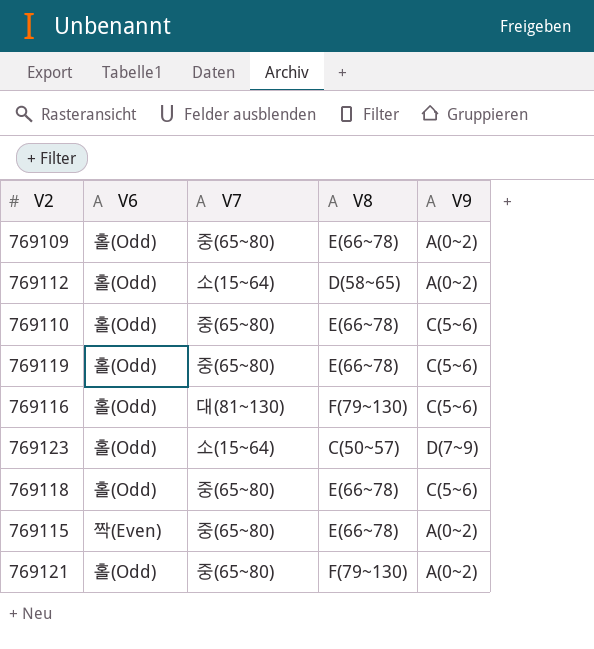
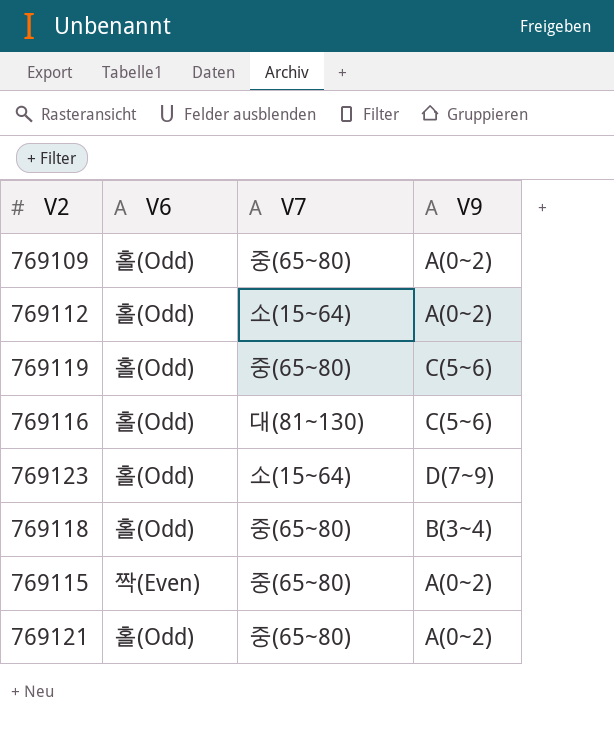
column V8 | position: 4 -> none
row 769110: 홀(Odd) | 중(65~80) | E(66~78) | C(5~6) -> none
769118 | V9: C(5~6) -> B(3~4)

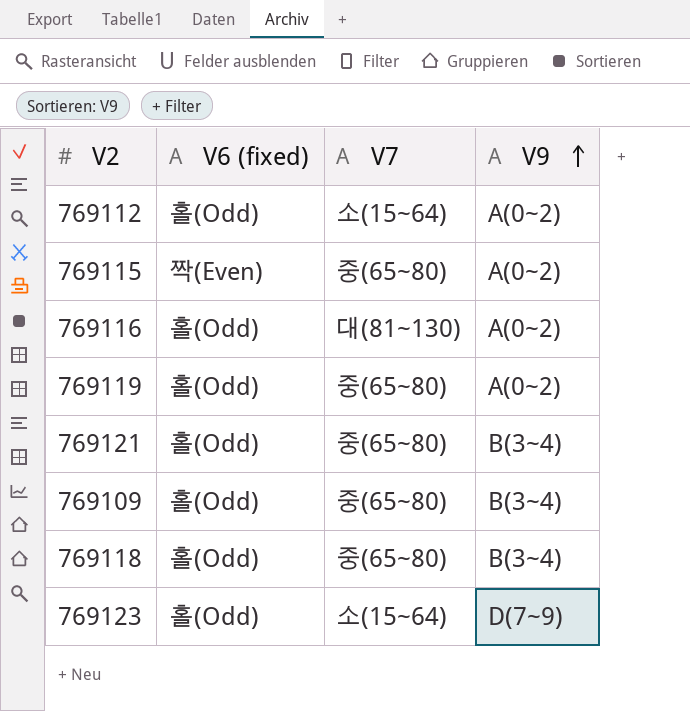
row order: none -> V9 ascending
column name: V6 -> V6 (fixed)
769116 | V9: C(5~6) -> A(0~2)
769119 | V9: C(5~6) -> A(0~2)
769121 | V9: A(0~2) -> B(3~4)
769109 | V9: A(0~2) -> B(3~4)

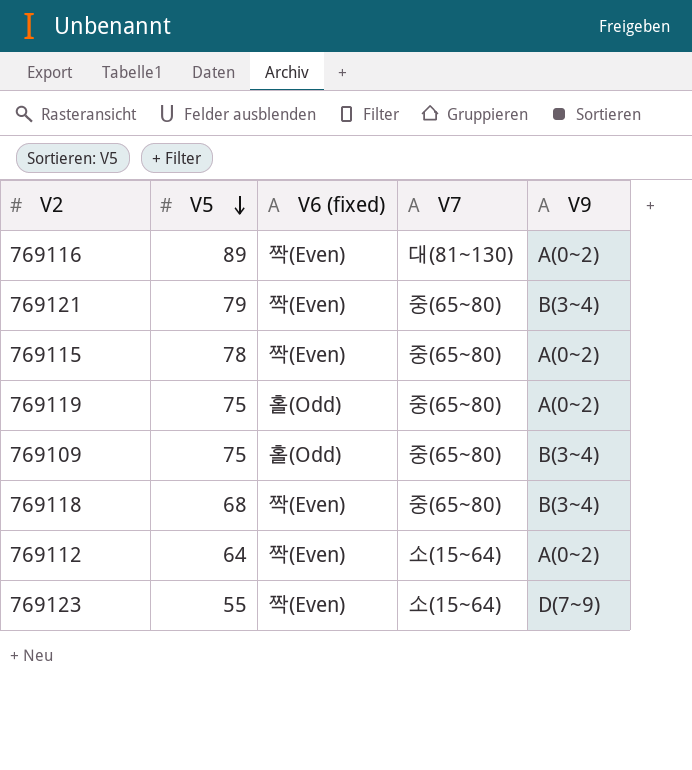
row order: V9 ascending -> V5 descending
column V5 | position: none -> 2
769116 | V6 (fixed): 홀(Odd) -> 짝(Even)
769121 | V6 (fixed): 홀(Odd) -> 짝(Even)
769118 | V6 (fixed): 홀(Odd) -> 짝(Even)
769112 | V6 (fixed): 홀(Odd) -> 짝(Even)
769123 | V6 (fixed): 홀(Odd) -> 짝(Even)

